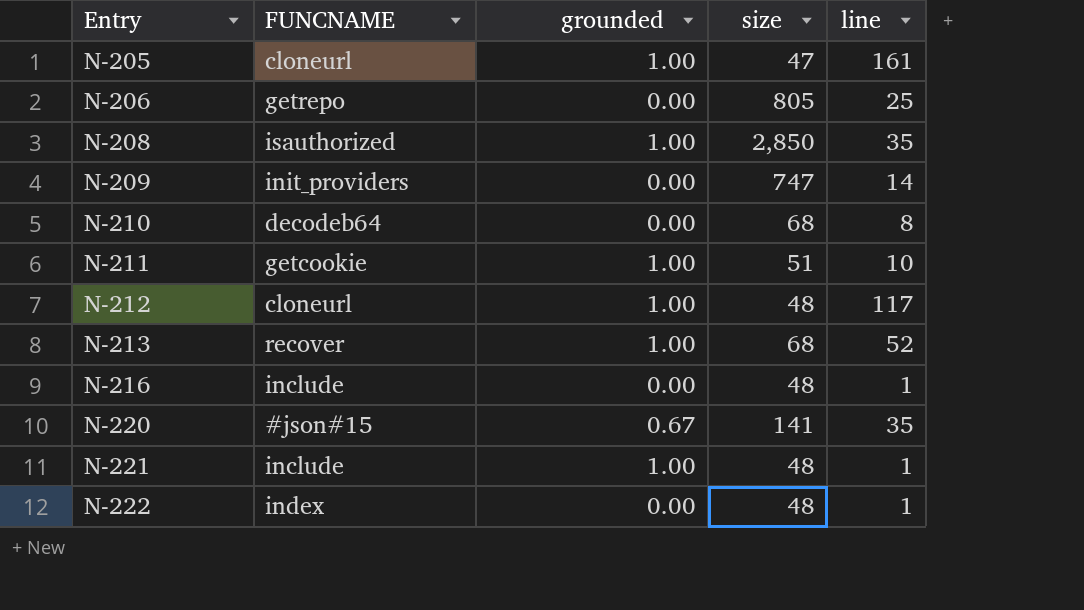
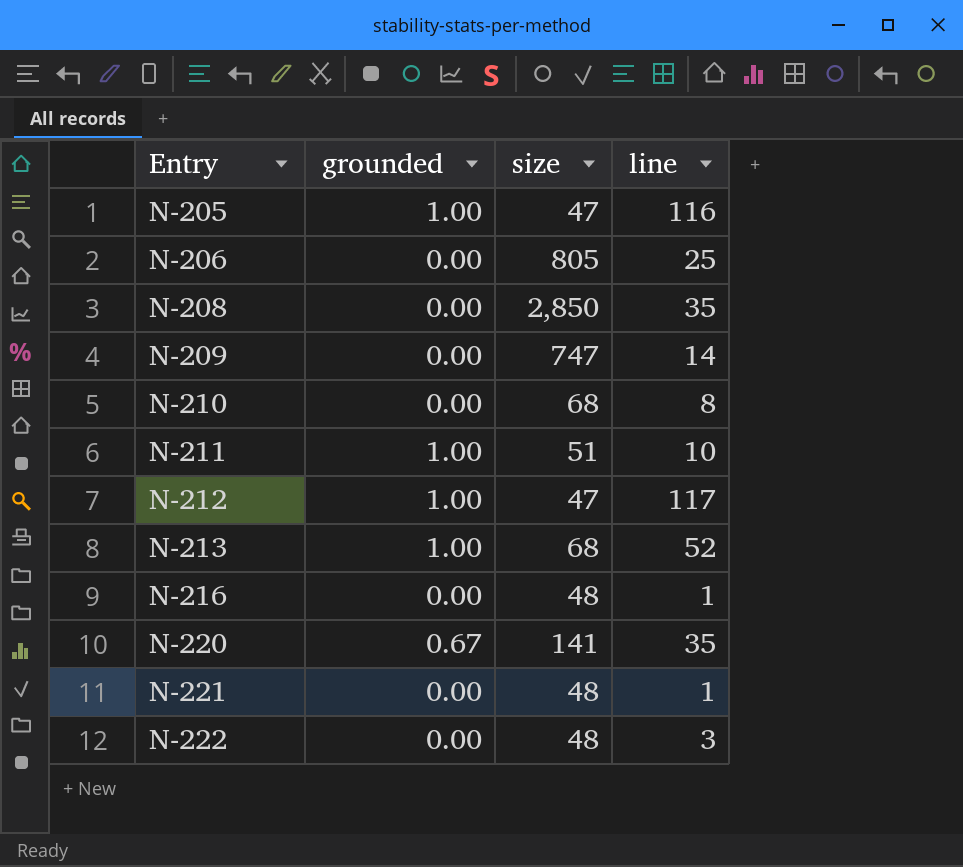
column FUNCNAME | position: 2 -> none
N-205 | line: 161 -> 116
N-208 | grounded: 1.00 -> 0.00
N-212 | size: 48 -> 47
N-221 | grounded: 1.00 -> 0.00
N-222 | line: 1 -> 3

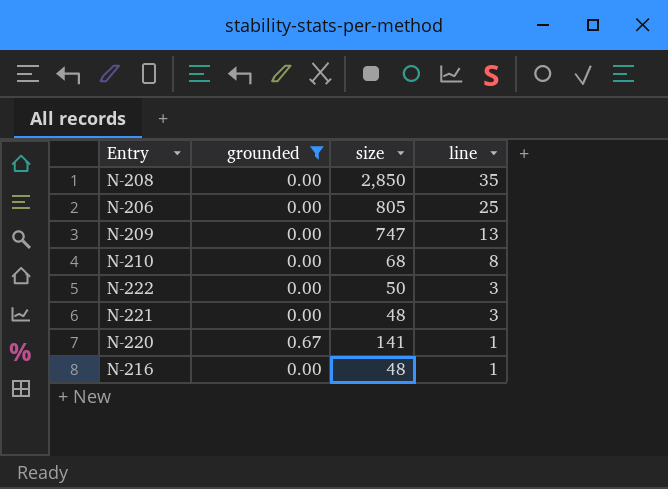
filter: none -> grounded != 1.00
row order: Entry ascending -> line descending
N-209 | line: 14 -> 13
N-222 | size: 48 -> 50
N-221 | line: 1 -> 3
N-220 | line: 35 -> 1

